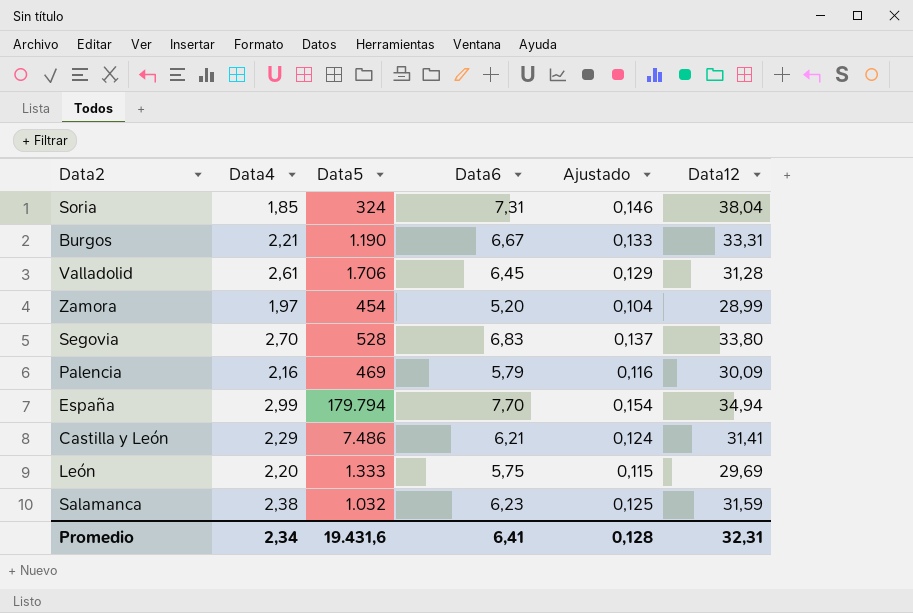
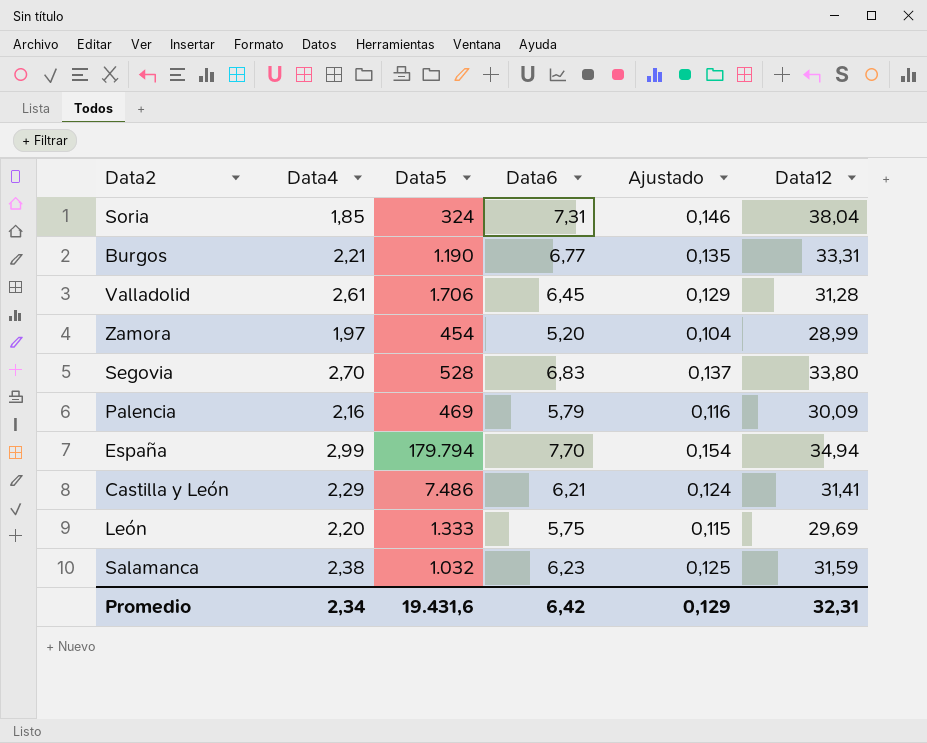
Burgos | Data6: 6,67 -> 6,77
Burgos | Ajustado: 0,133 -> 0,135
Promedio | Data6: 6,41 -> 6,42
Promedio | Ajustado: 0,128 -> 0,129

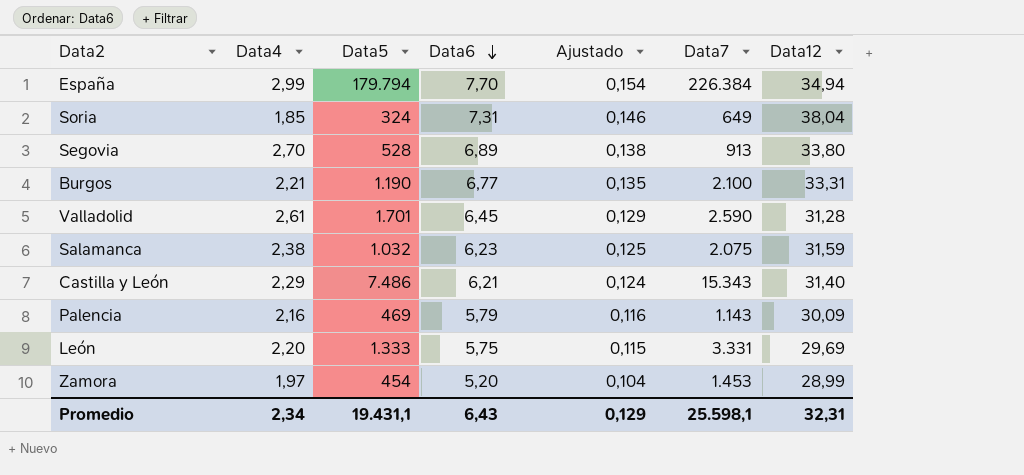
row order: none -> Data6 descending
column Data7 | position: none -> 6
Segovia | Data6: 6,83 -> 6,89
Segovia | Ajustado: 0,137 -> 0,138
Valladolid | Data5: 1.706 -> 1.701
Castilla y León | Data12: 31,41 -> 31,40
Promedio | Data5: 19.431,6 -> 19.431,1
Promedio | Data6: 6,42 -> 6,43

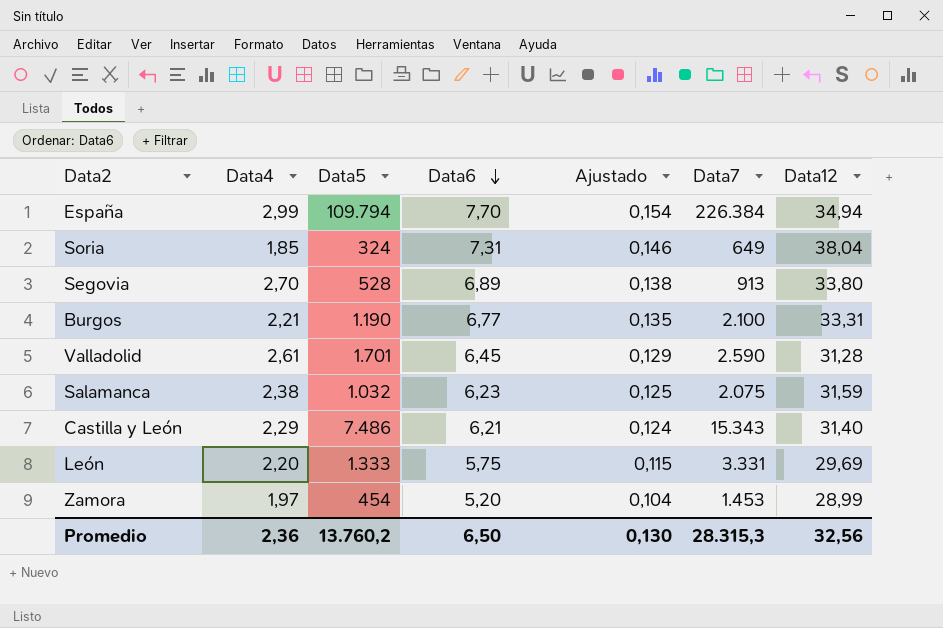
row Palencia: 2,16 | 469 | 5,79 | 0,116 | 1.143 | 30,09 -> none
España | Data5: 179.794 -> 109.794
Promedio | Data4: 2,34 -> 2,36
Promedio | Data5: 19.431,1 -> 13.760,2
Promedio | Data6: 6,43 -> 6,50
Promedio | Ajustado: 0,129 -> 0,130
Promedio | Data7: 25.598,1 -> 28.315,3
Promedio | Data12: 32,31 -> 32,56

